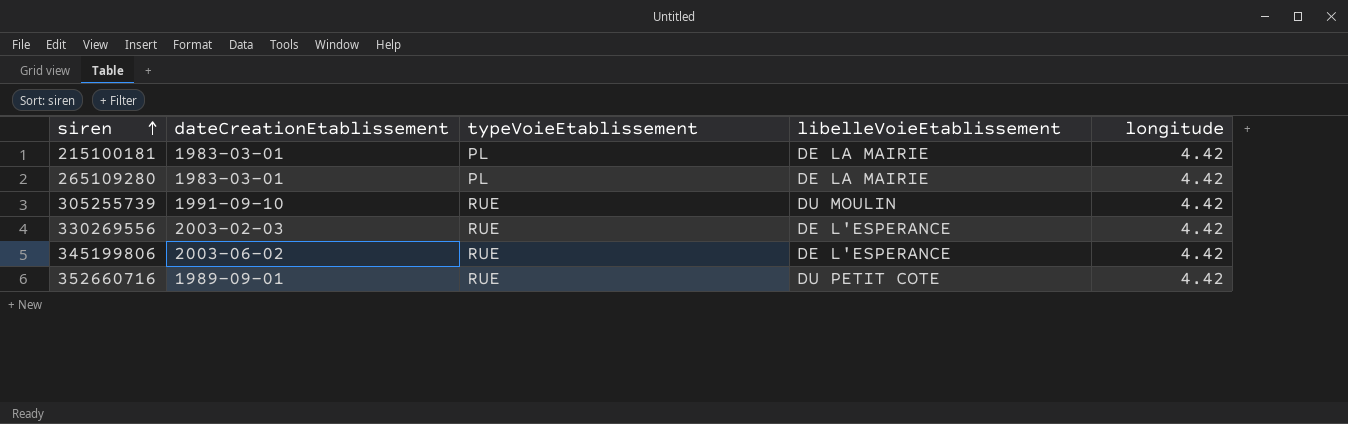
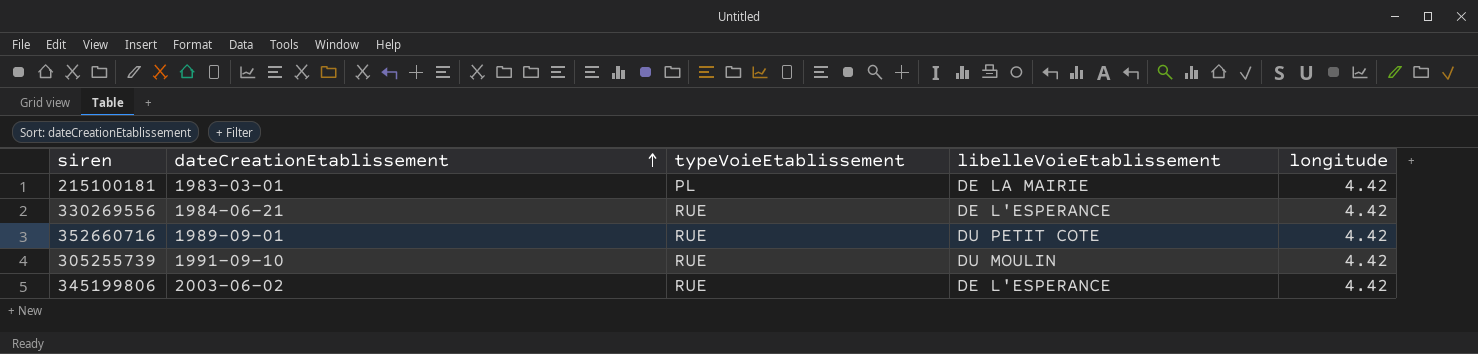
row order: siren ascending -> dateCreationEtablissement ascending
row 265109280: 1983-03-01 | PL | DE LA MAIRIE | 4.42 -> none
330269556 | dateCreationEtablissement: 2003-02-03 -> 1984-06-21

